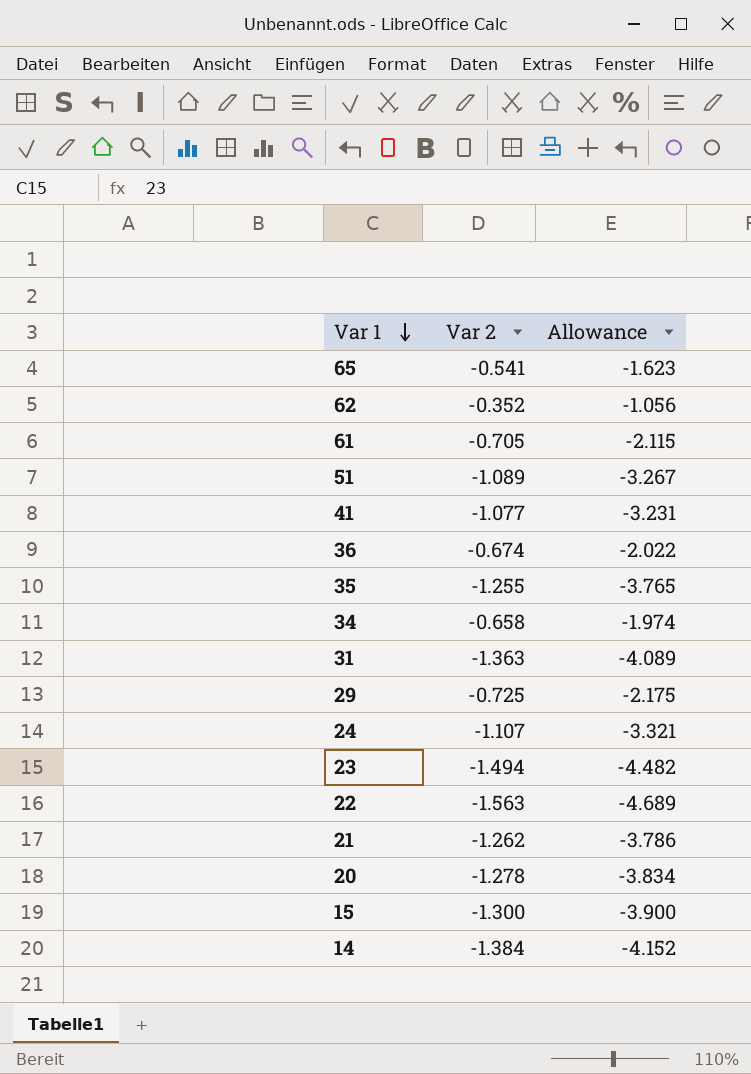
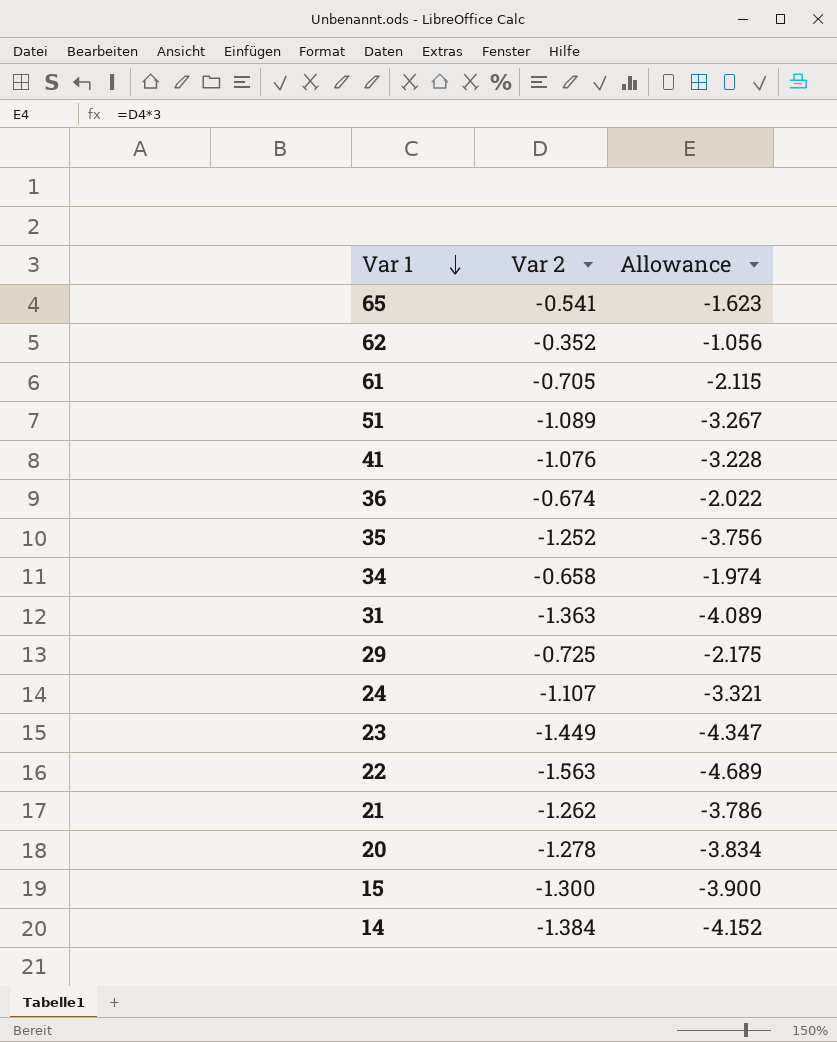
41 | Var 2: -1.077 -> -1.076
41 | Allowance: -3.231 -> -3.228
35 | Var 2: -1.255 -> -1.252
35 | Allowance: -3.765 -> -3.756
23 | Var 2: -1.494 -> -1.449
23 | Allowance: -4.482 -> -4.347

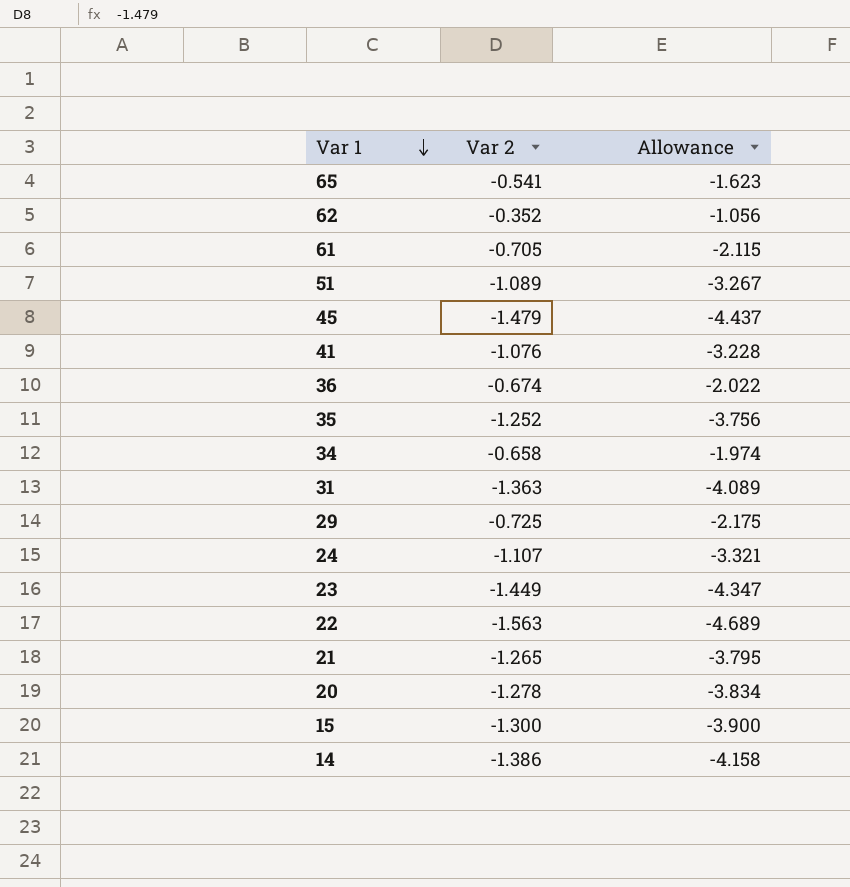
row 45: none -> -1.479 | -4.437
21 | Var 2: -1.262 -> -1.265
21 | Allowance: -3.786 -> -3.795
14 | Var 2: -1.384 -> -1.386
14 | Allowance: -4.152 -> -4.158

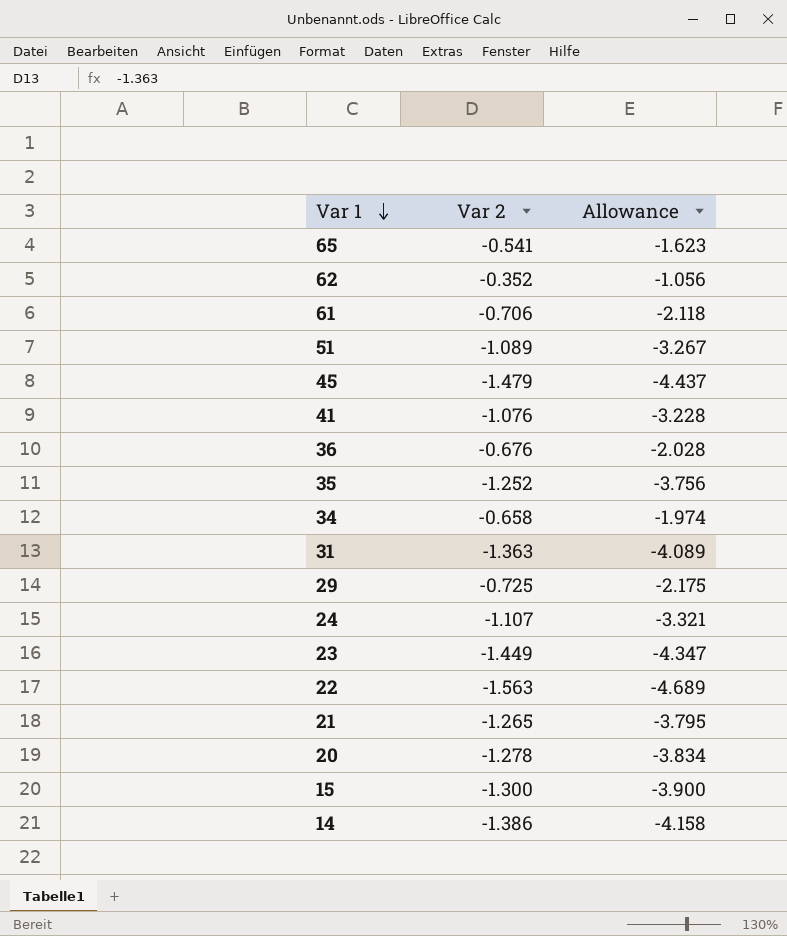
61 | Var 2: -0.705 -> -0.706
61 | Allowance: -2.115 -> -2.118
36 | Var 2: -0.674 -> -0.676
36 | Allowance: -2.022 -> -2.028

